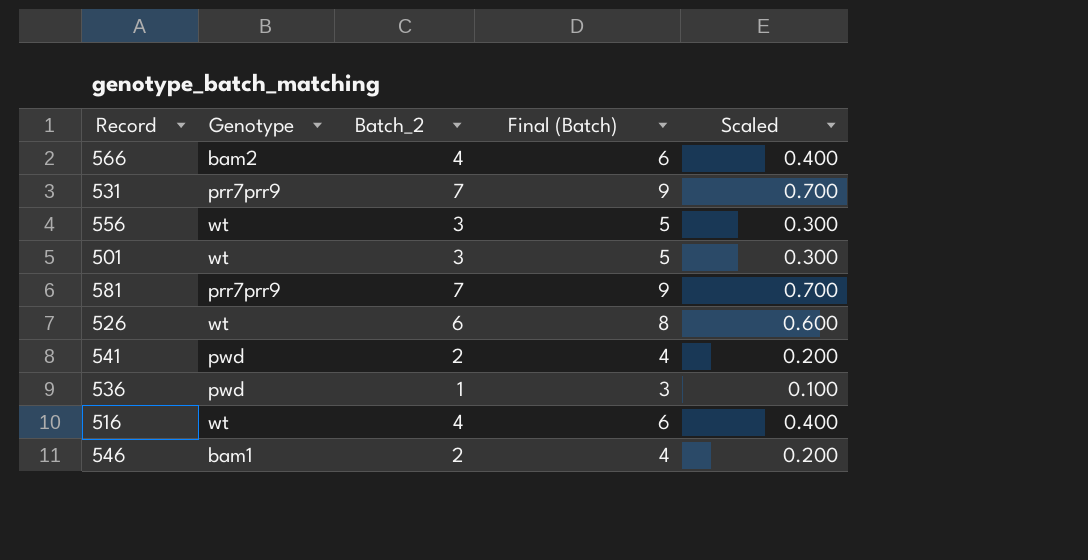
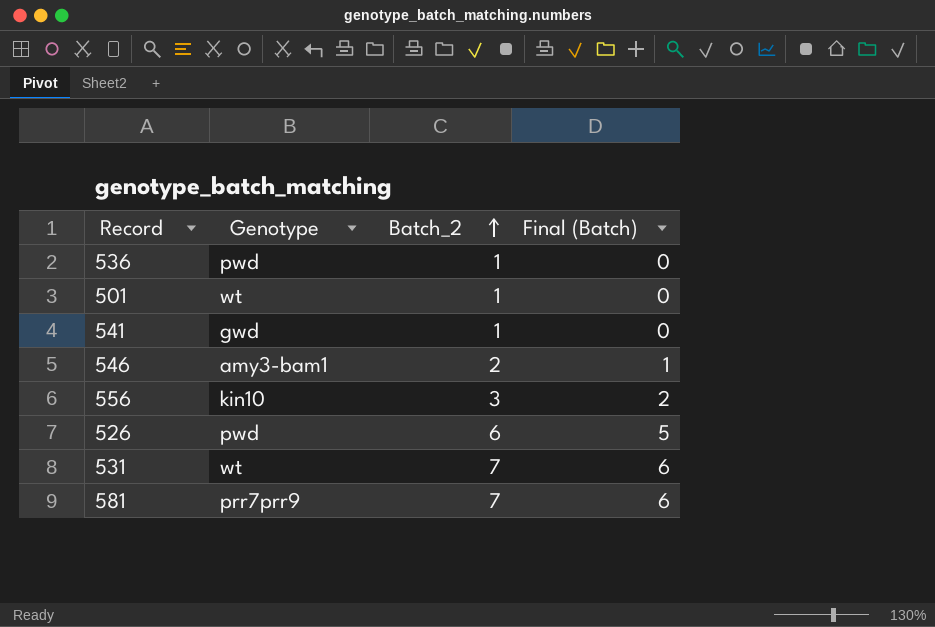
row order: none -> Batch_2 ascending
column Scaled | formula: [Batch_2] * 0.1 -> none
column Final (Batch) | formula: [Batch_2] + 2 -> [Batch_2] - 1
row 566: bam2 | 4 | 6 | 0.400 -> none
row 516: wt | 4 | 6 | 0.400 -> none
501 | Batch_2: 3 -> 1
541 | Genotype: pwd -> gwd
541 | Batch_2: 2 -> 1
546 | Genotype: bam1 -> amy3-bam1
556 | Genotype: wt -> kin10
526 | Genotype: wt -> pwd
531 | Genotype: prr7prr9 -> wt

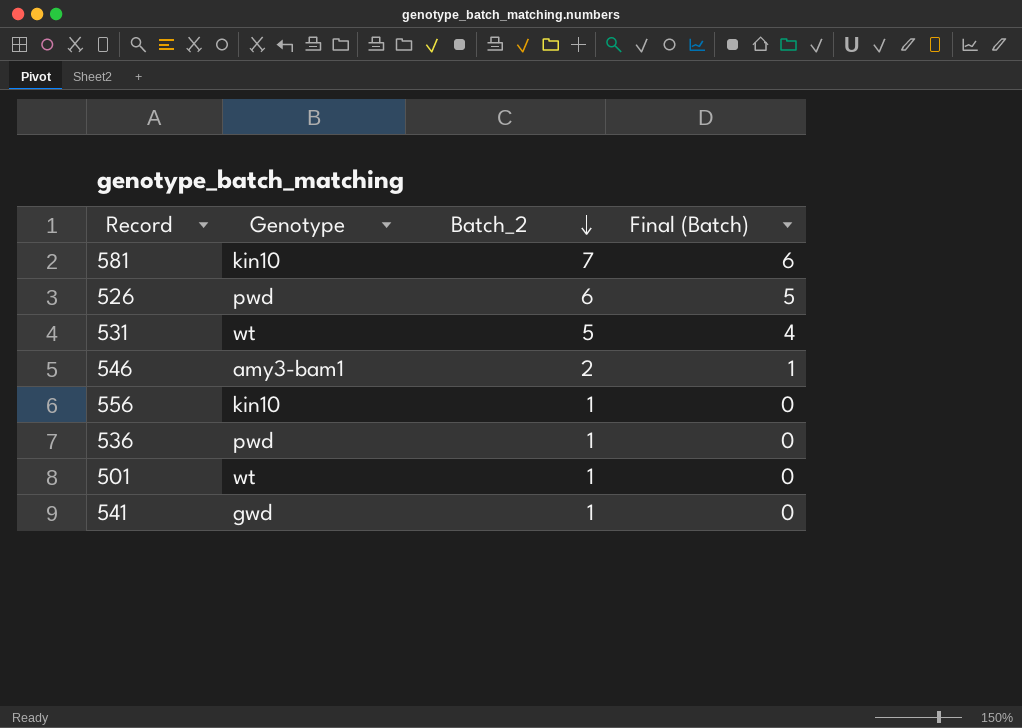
row order: Batch_2 ascending -> Batch_2 descending
581 | Genotype: prr7prr9 -> kin10
531 | Batch_2: 7 -> 5
531 | Final (Batch): 6 -> 4
556 | Batch_2: 3 -> 1
556 | Final (Batch): 2 -> 0

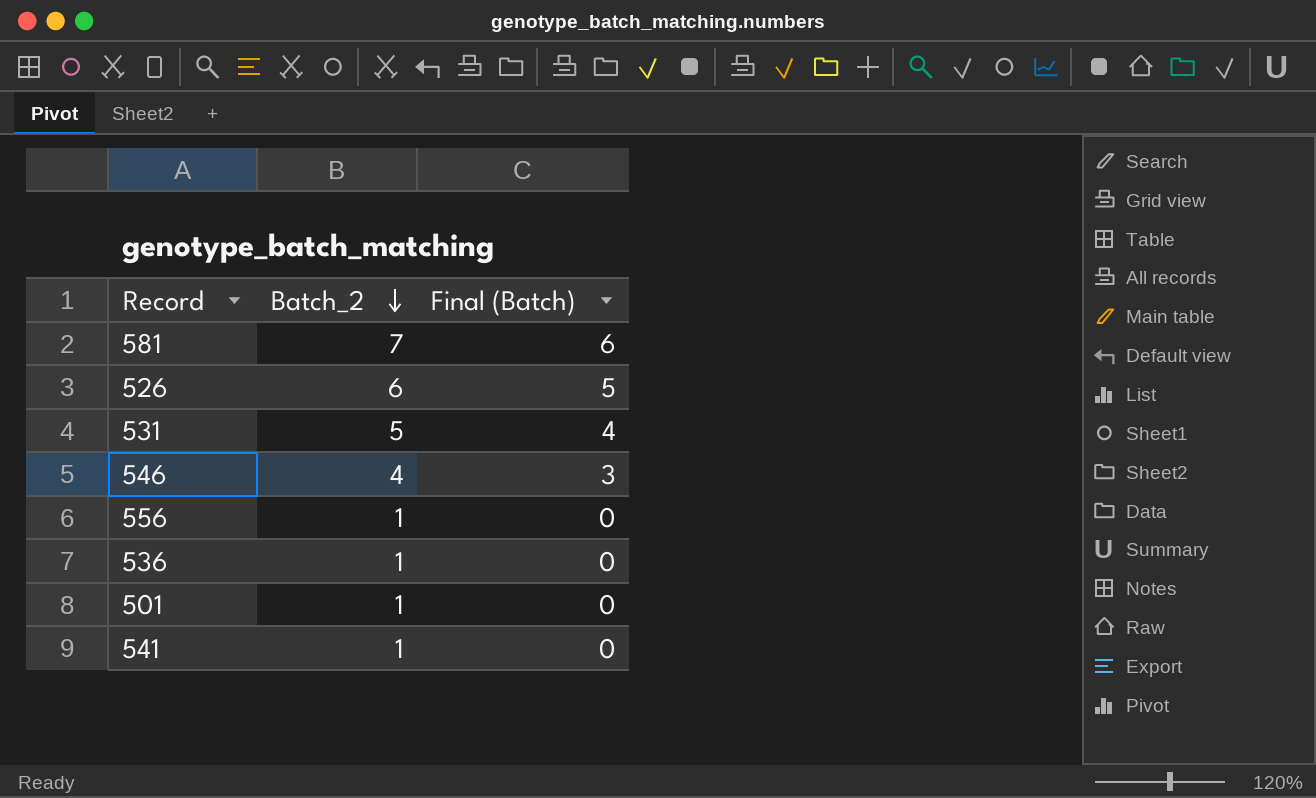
column Genotype | position: 2 -> none
546 | Batch_2: 2 -> 4
546 | Final (Batch): 1 -> 3

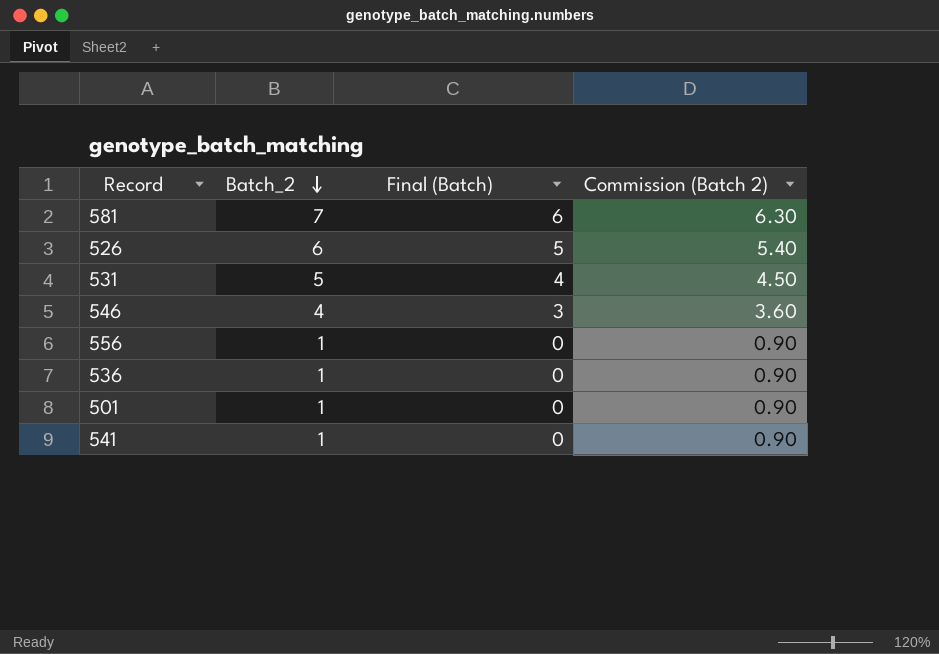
column Commission (Batch 2) | formula: none -> [Batch_2] * 0.9

